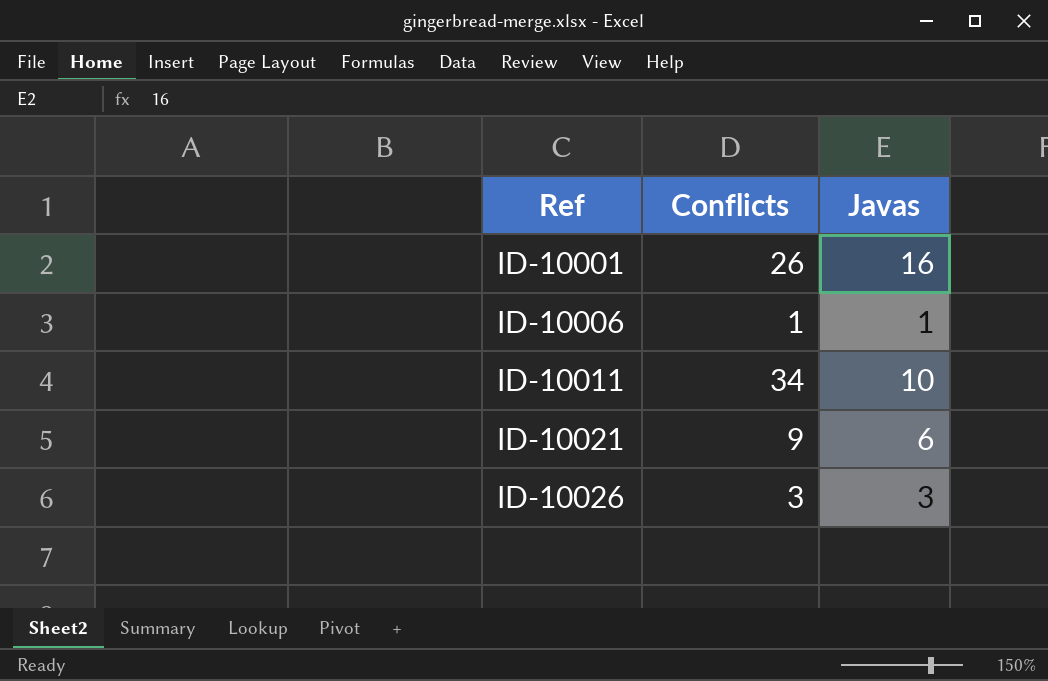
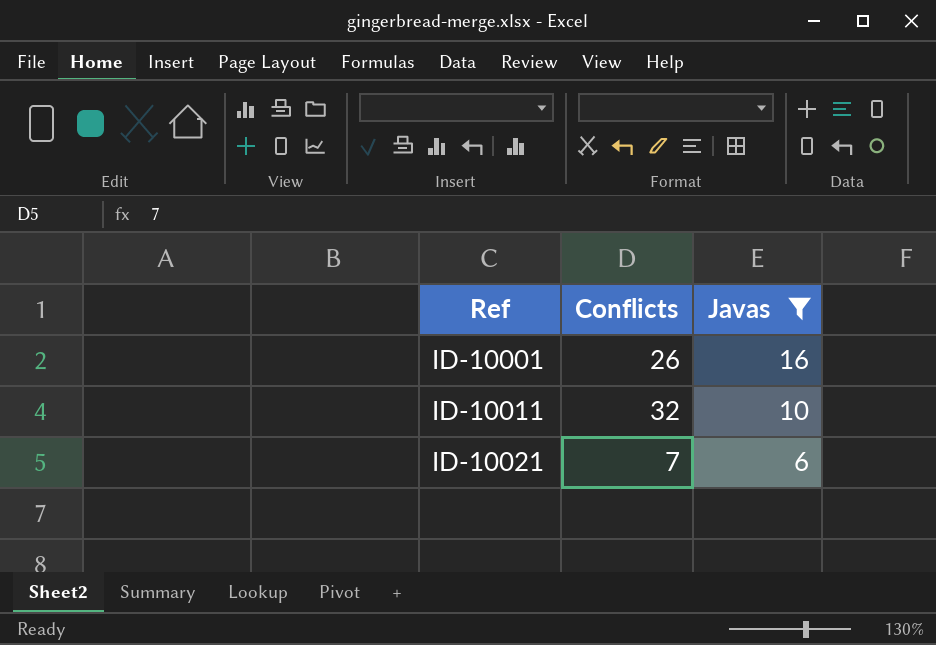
filter: none -> Javas >= 6
ID-10011 | Conflicts: 34 -> 32
ID-10021 | Conflicts: 9 -> 7

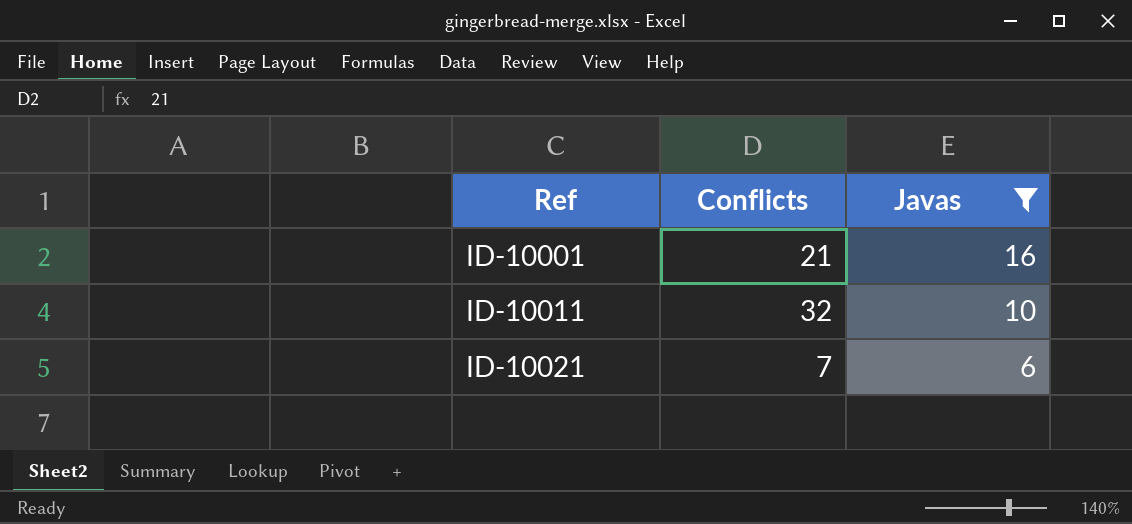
ID-10001 | Conflicts: 26 -> 21

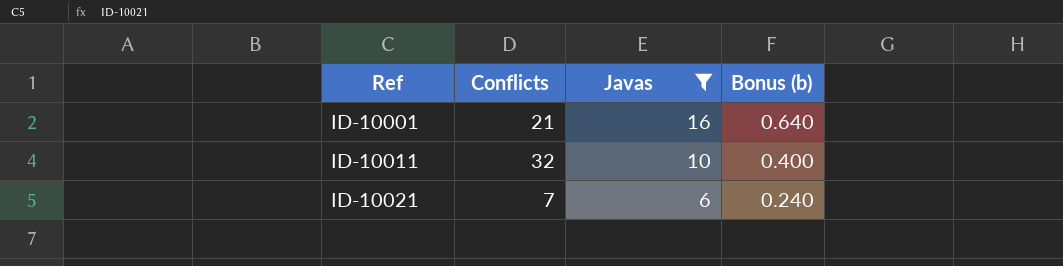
column Bonus (b) | formula: none -> [Javas] * 0.04

